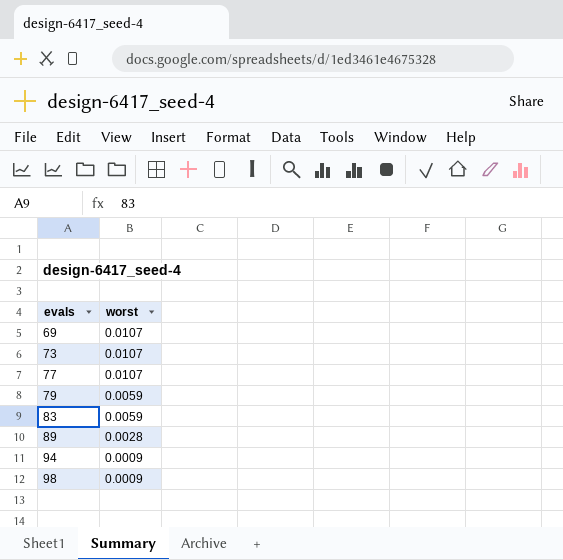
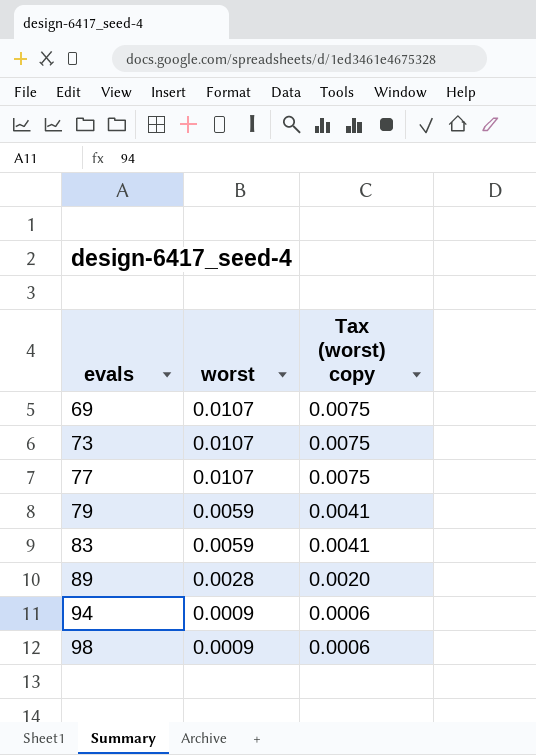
column Tax (worst) copy | formula: none -> [worst] * 0.7

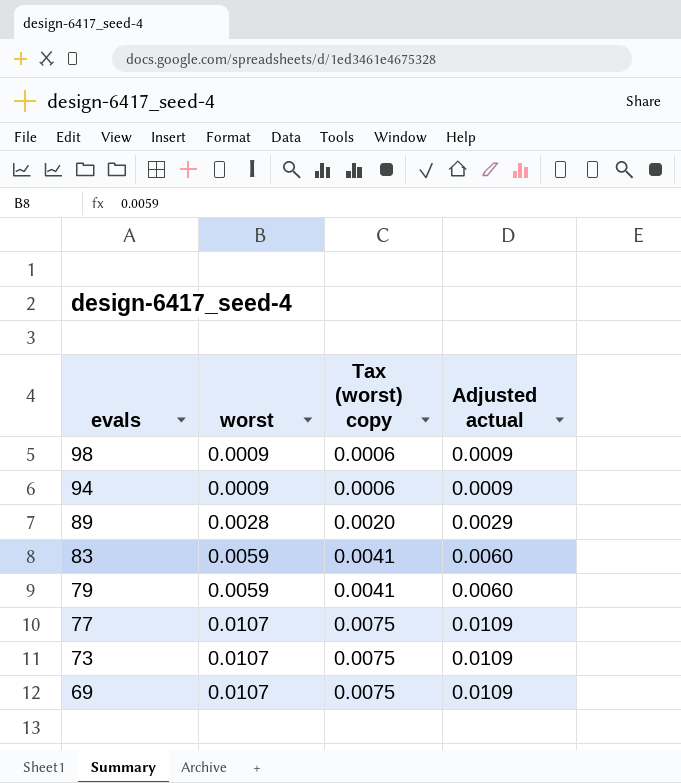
row order: evals ascending -> evals descending
column Adjusted actual | formula: none -> [worst] * 1.02

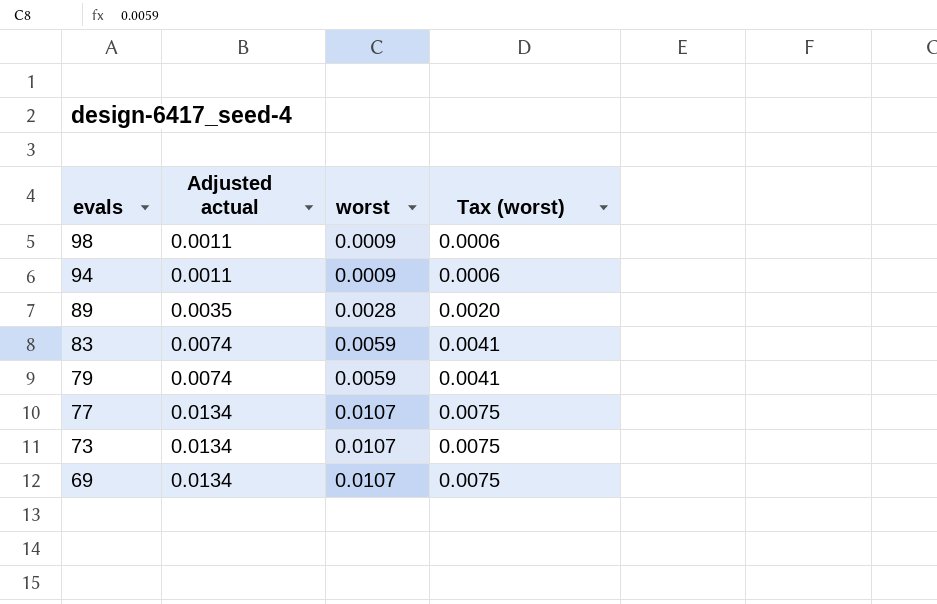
column Adjusted actual | formula: [worst] * 1.02 -> [worst] * 1.25
column Adjusted actual | position: 4 -> 2
column name: Tax (worst) copy -> Tax (worst)

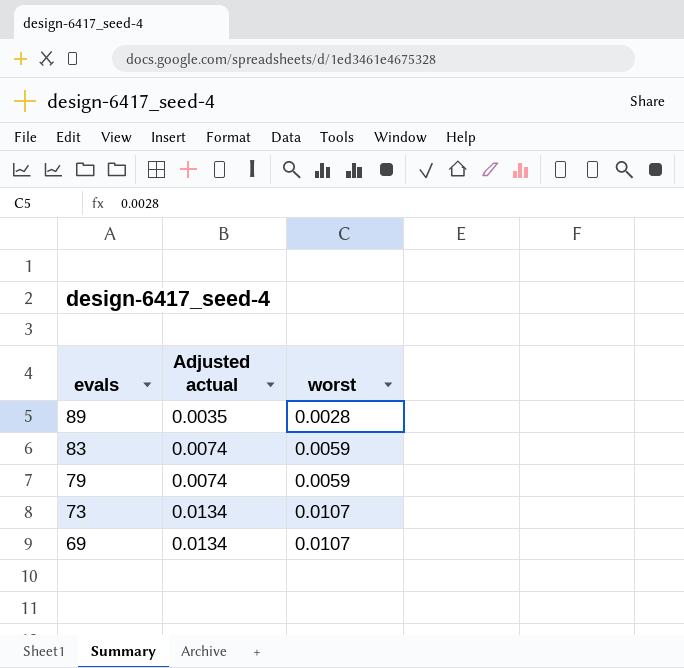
column Tax (worst) | formula: [worst] * 0.7 -> none
row 98: 0.0011 | 0.0009 | 0.0006 -> none
row 94: 0.0011 | 0.0009 | 0.0006 -> none
row 77: 0.0134 | 0.0107 | 0.0075 -> none

